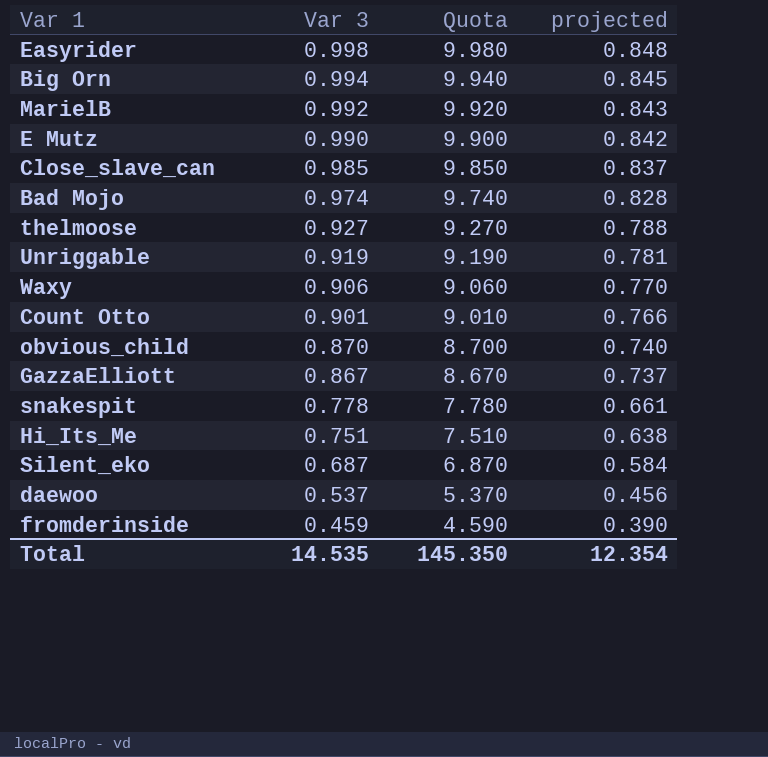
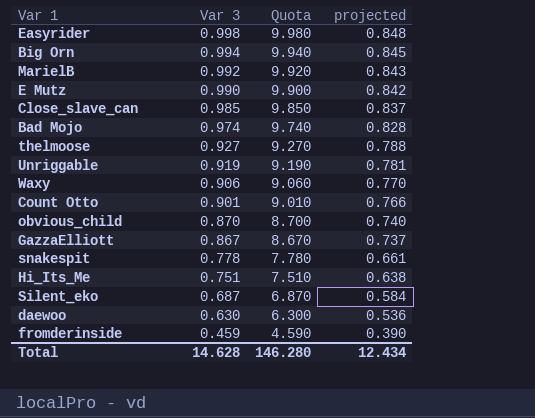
daewoo | Var 3: 0.537 -> 0.630
daewoo | Quota: 5.370 -> 6.300
daewoo | projected: 0.456 -> 0.536
Total | Var 3: 14.535 -> 14.628
Total | Quota: 145.350 -> 146.280
Total | projected: 12.354 -> 12.434

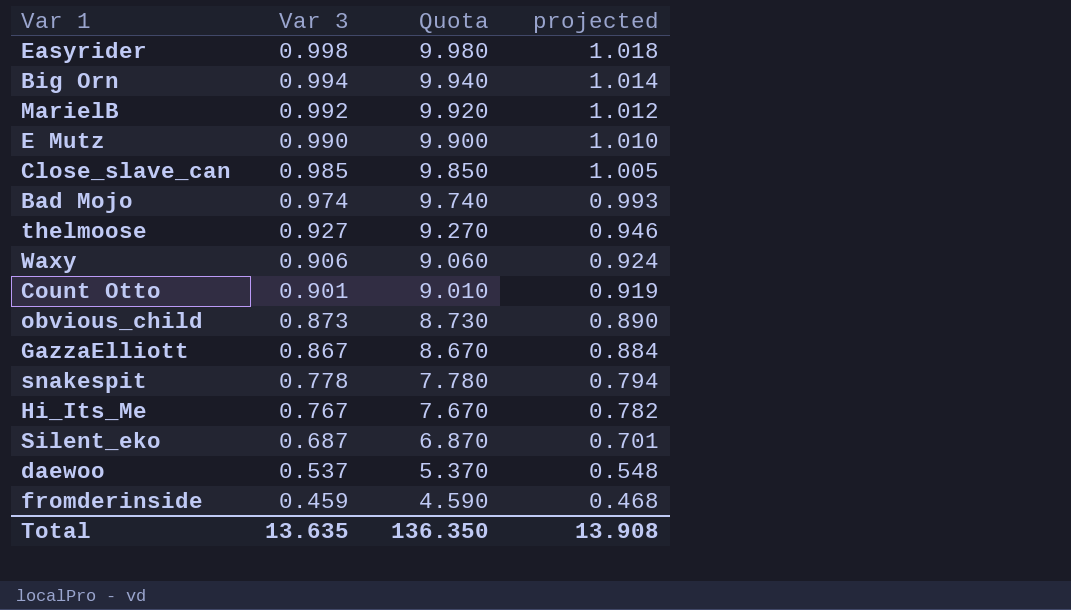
column projected | formula: [Var 3] * 0.85 -> [Var 3] * 1.02
row Unriggable: 0.919 | 9.190 | 0.781 -> none
obvious_child | Var 3: 0.870 -> 0.873
obvious_child | Quota: 8.700 -> 8.730
Hi_Its_Me | Var 3: 0.751 -> 0.767
Hi_Its_Me | Quota: 7.510 -> 7.670
daewoo | Var 3: 0.630 -> 0.537
daewoo | Quota: 6.300 -> 5.370
Total | Var 3: 14.628 -> 13.635
Total | Quota: 146.280 -> 136.350
Total | projected: 12.434 -> 13.908

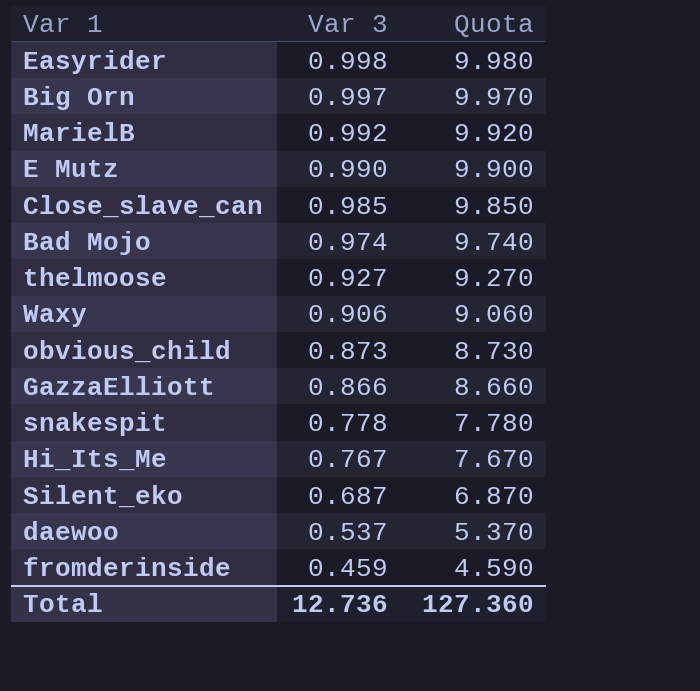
column projected | formula: [Var 3] * 1.02 -> none
row Count Otto: 0.901 | 9.010 | 0.919 -> none
Big Orn | Var 3: 0.994 -> 0.997
Big Orn | Quota: 9.940 -> 9.970
GazzaElliott | Var 3: 0.867 -> 0.866
GazzaElliott | Quota: 8.670 -> 8.660
Total | Var 3: 13.635 -> 12.736
Total | Quota: 136.350 -> 127.360

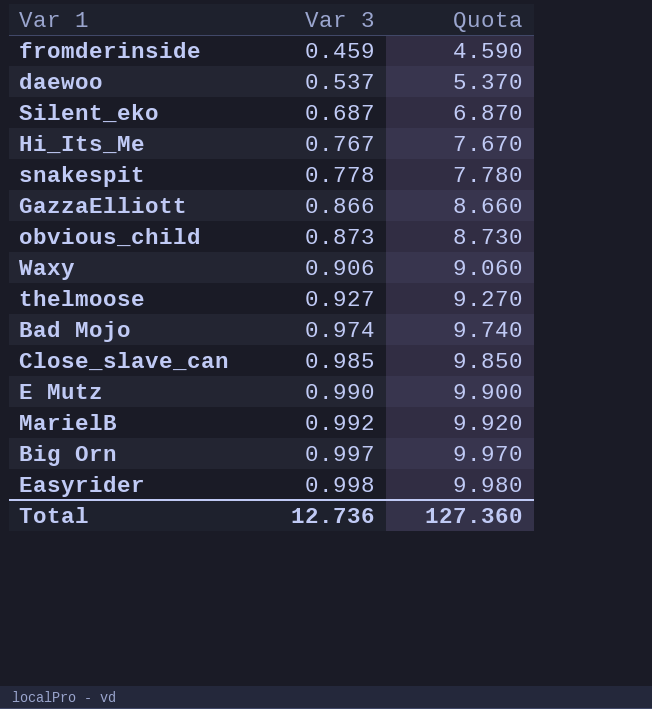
row order: Var 3 descending -> Var 3 ascending

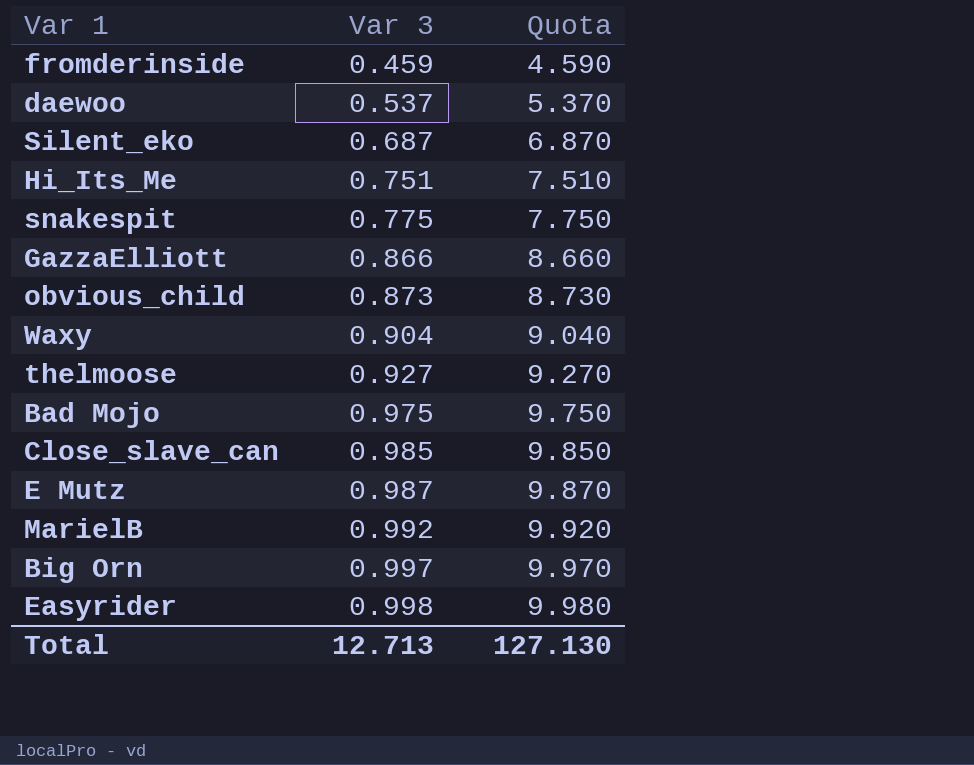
Hi_Its_Me | Var 3: 0.767 -> 0.751
Hi_Its_Me | Quota: 7.670 -> 7.510
snakespit | Var 3: 0.778 -> 0.775
snakespit | Quota: 7.780 -> 7.750
Waxy | Var 3: 0.906 -> 0.904
Waxy | Quota: 9.060 -> 9.040
Bad Mojo | Var 3: 0.974 -> 0.975
Bad Mojo | Quota: 9.740 -> 9.750
E Mutz | Var 3: 0.990 -> 0.987
E Mutz | Quota: 9.900 -> 9.870
Total | Var 3: 12.736 -> 12.713
Total | Quota: 127.360 -> 127.130

